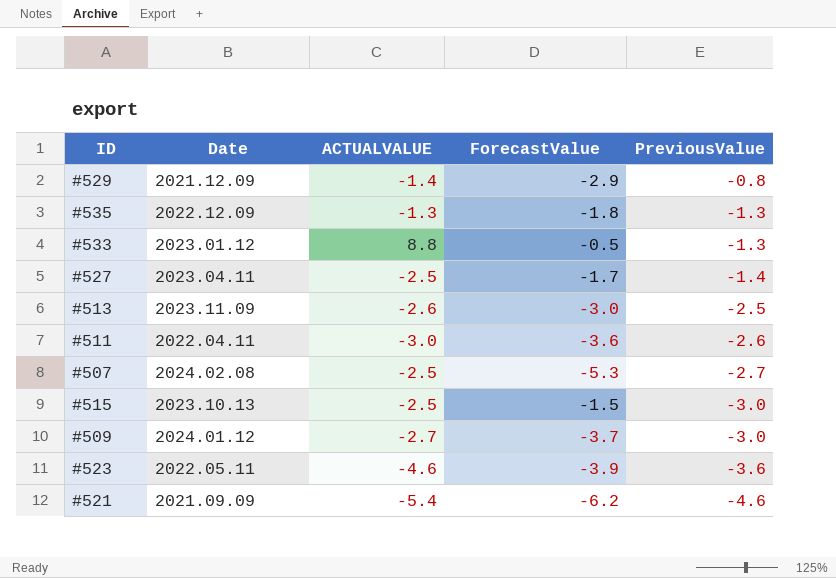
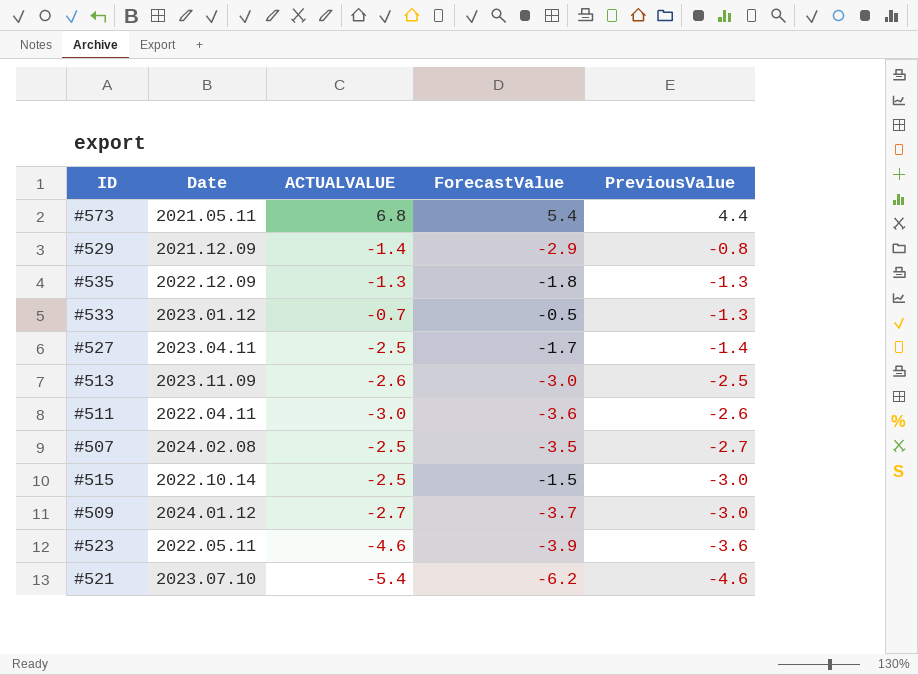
row #573: none -> 2021.05.11 | 6.8 | 5.4 | 4.4
#533 | ACTUALVALUE: 8.8 -> -0.7
#507 | ForecastValue: -5.3 -> -3.5
#515 | Date: 2023.10.13 -> 2022.10.14
#521 | Date: 2021.09.09 -> 2023.07.10

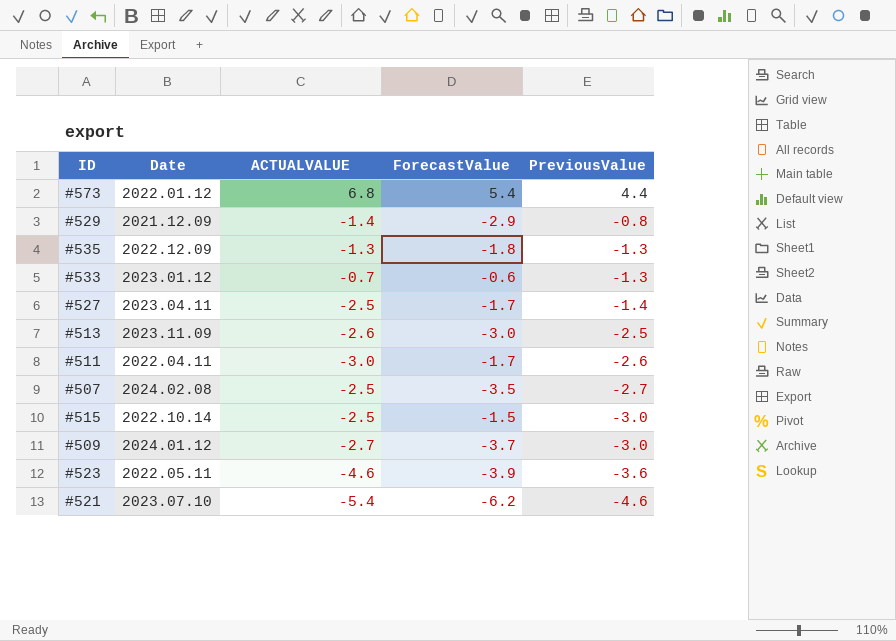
#573 | Date: 2021.05.11 -> 2022.01.12
#533 | ForecastValue: -0.5 -> -0.6
#511 | ForecastValue: -3.6 -> -1.7

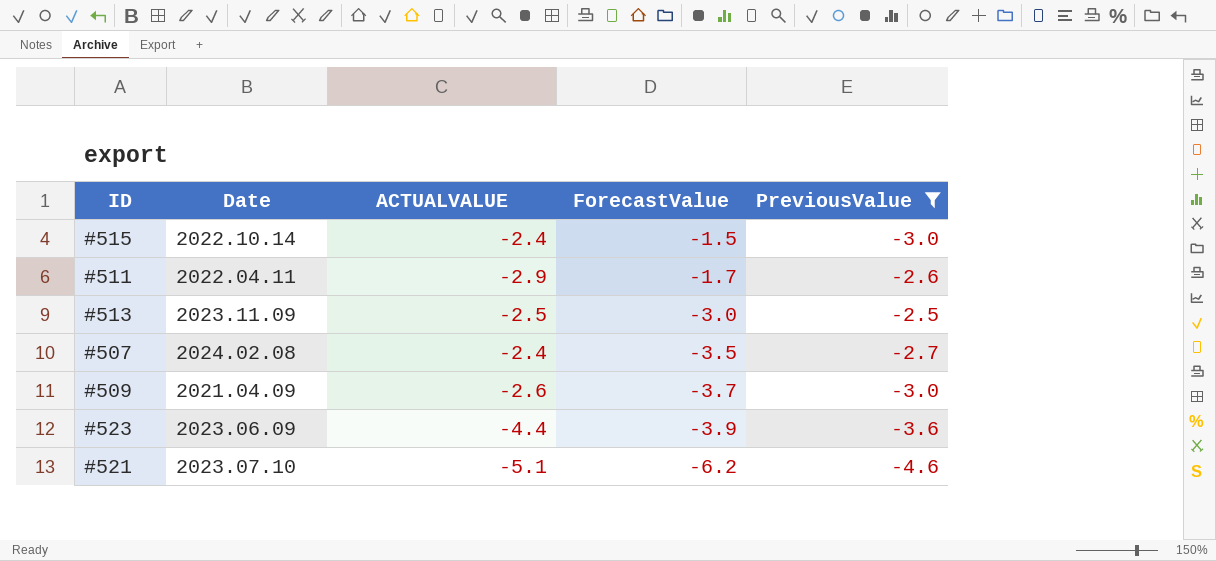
filter: none -> PreviousValue <= -2.5
row order: PreviousValue descending -> ForecastValue descending
#515 | ACTUALVALUE: -2.5 -> -2.4
#511 | ACTUALVALUE: -3.0 -> -2.9
#513 | ACTUALVALUE: -2.6 -> -2.5
#507 | ACTUALVALUE: -2.5 -> -2.4
#509 | Date: 2024.01.12 -> 2021.04.09
#509 | ACTUALVALUE: -2.7 -> -2.6
#523 | Date: 2022.05.11 -> 2023.06.09
#523 | ACTUALVALUE: -4.6 -> -4.4
#521 | ACTUALVALUE: -5.4 -> -5.1

